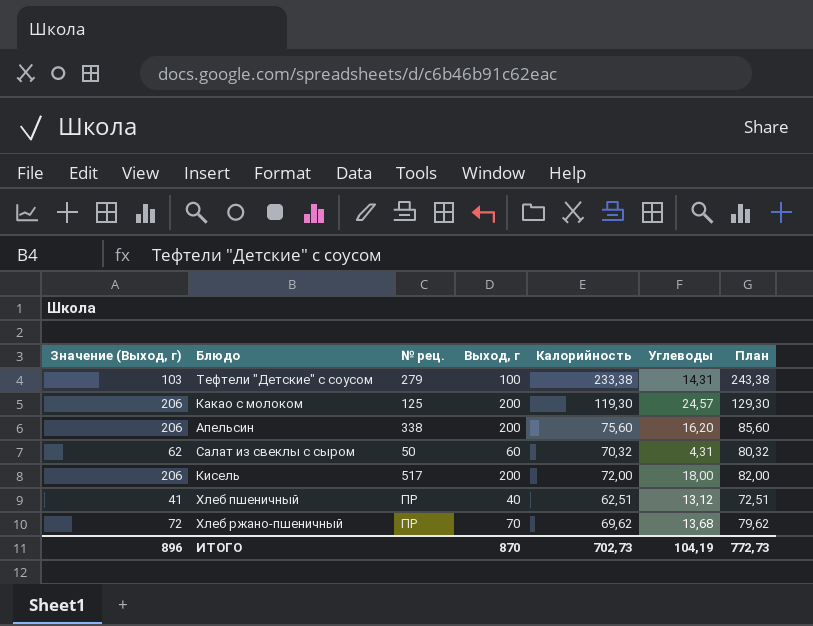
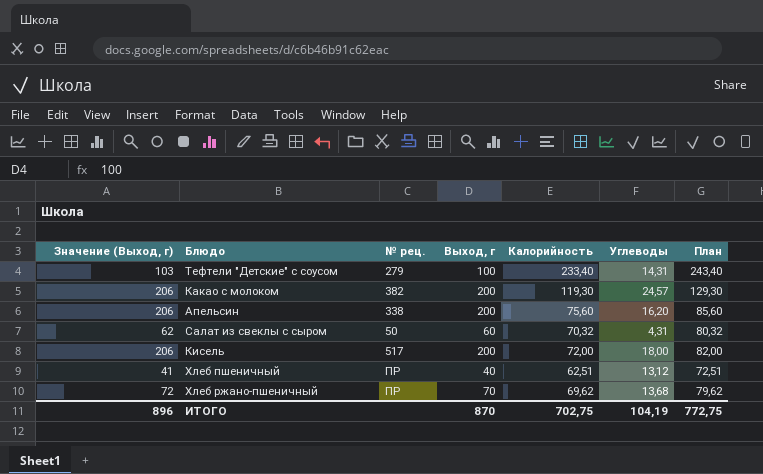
Тефтели "Детские" с соусом | Калорийность: 233,38 -> 233,40
Тефтели "Детские" с соусом | План: 243,38 -> 243,40
Какао с молоком | № рец.: 125 -> 382
ИТОГО | Калорийность: 702,73 -> 702,75
ИТОГО | План: 772,73 -> 772,75

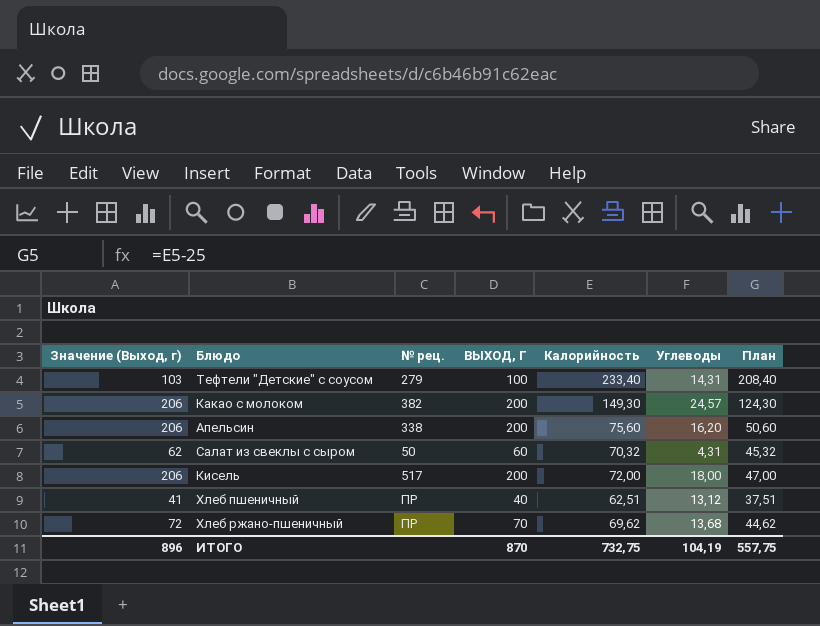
column name: Выход, г -> ВЫХОД, Г
column План | formula: [Калорийность] + 10 -> [Калорийность] - 25
Какао с молоком | Калорийность: 119,30 -> 149,30
ИТОГО | Калорийность: 702,75 -> 732,75
ИТОГО | План: 772,75 -> 557,75

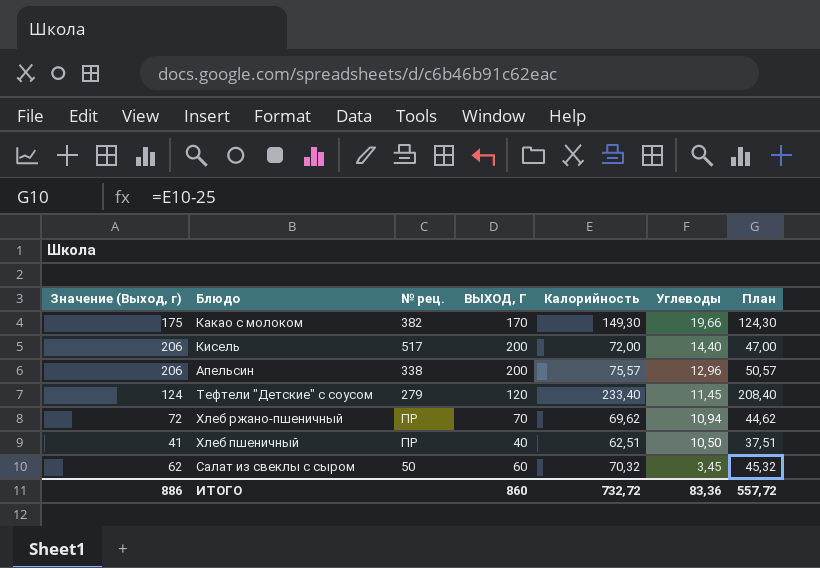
row order: none -> Углеводы descending
Какао с молоком | Значение (Выход, г): 206 -> 175
Какао с молоком | ВЫХОД, Г: 200 -> 170
Какао с молоком | Углеводы: 24,57 -> 19,66
Кисель | Углеводы: 18,00 -> 14,40
Апельсин | Калорийность: 75,60 -> 75,57
Апельсин | Углеводы: 16,20 -> 12,96
Апельсин | План: 50,60 -> 50,57
Тефтели "Детские" с соусом | Значение (Выход, г): 103 -> 124
Тефтели "Детские" с соусом | ВЫХОД, Г: 100 -> 120
Тефтели "Детские" с соусом | Углеводы: 14,31 -> 11,45
Хлеб ржано-пшеничный | Углеводы: 13,68 -> 10,94
Хлеб пшеничный | Углеводы: 13,12 -> 10,50
Салат из свеклы с сыром | Углеводы: 4,31 -> 3,45
ИТОГО | Значение (Выход, г): 896 -> 886
ИТОГО | ВЫХОД, Г: 870 -> 860
ИТОГО | Калорийность: 732,75 -> 732,72
ИТОГО | Углеводы: 104,19 -> 83,36
ИТОГО | План: 557,75 -> 557,72

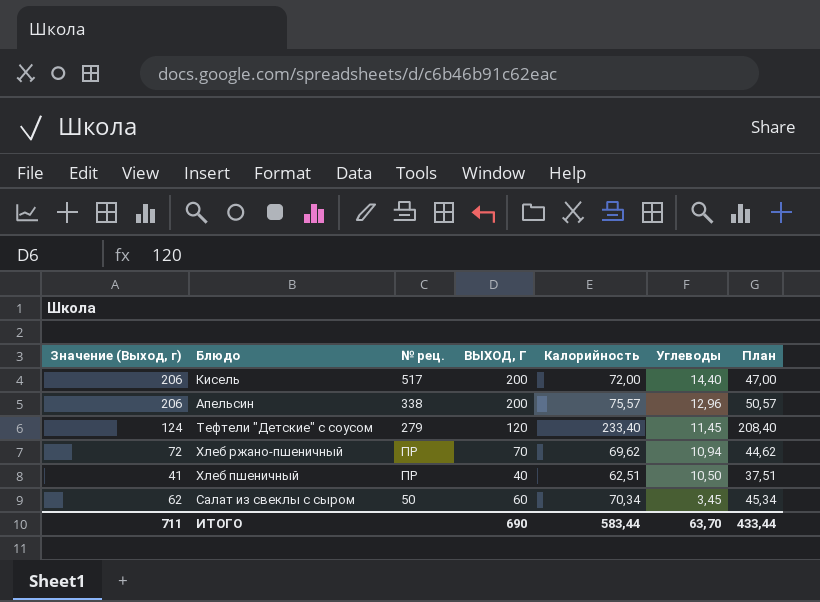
row Какао с молоком: 175 | 382 | 170 | 149,30 | 19,66 | 124,30 -> none
Салат из свеклы с сыром | Калорийность: 70,32 -> 70,34
Салат из свеклы с сыром | План: 45,32 -> 45,34
ИТОГО | Значение (Выход, г): 886 -> 711
ИТОГО | ВЫХОД, Г: 860 -> 690
ИТОГО | Калорийность: 732,72 -> 583,44
ИТОГО | Углеводы: 83,36 -> 63,70
ИТОГО | План: 557,72 -> 433,44

